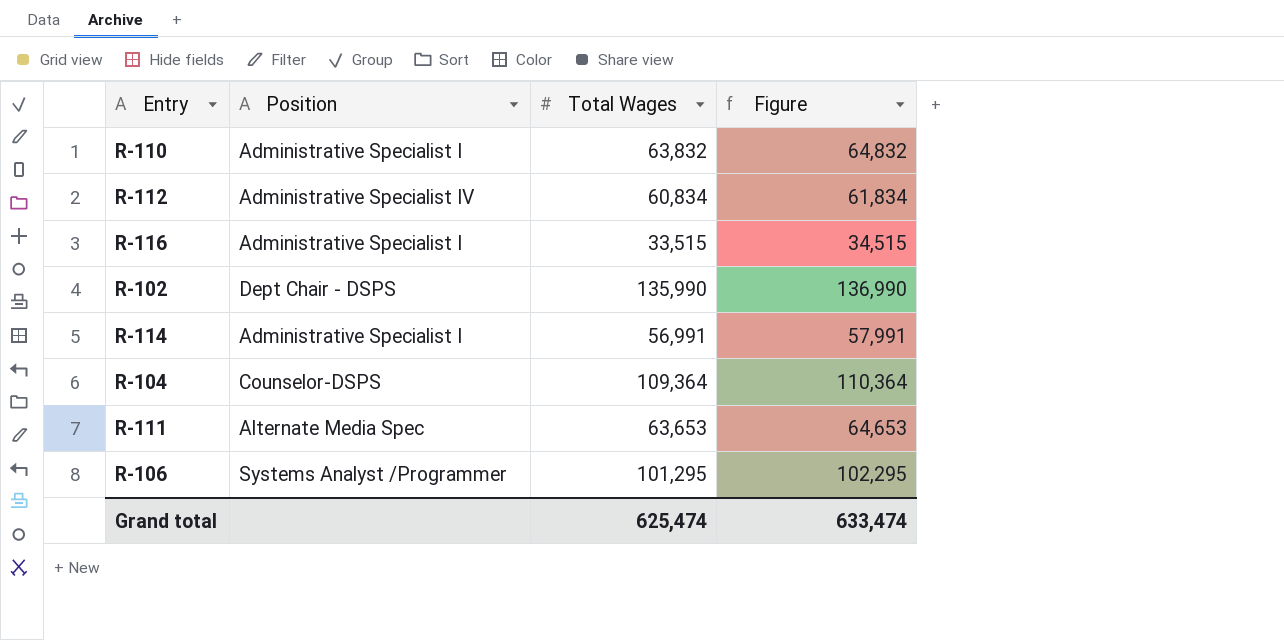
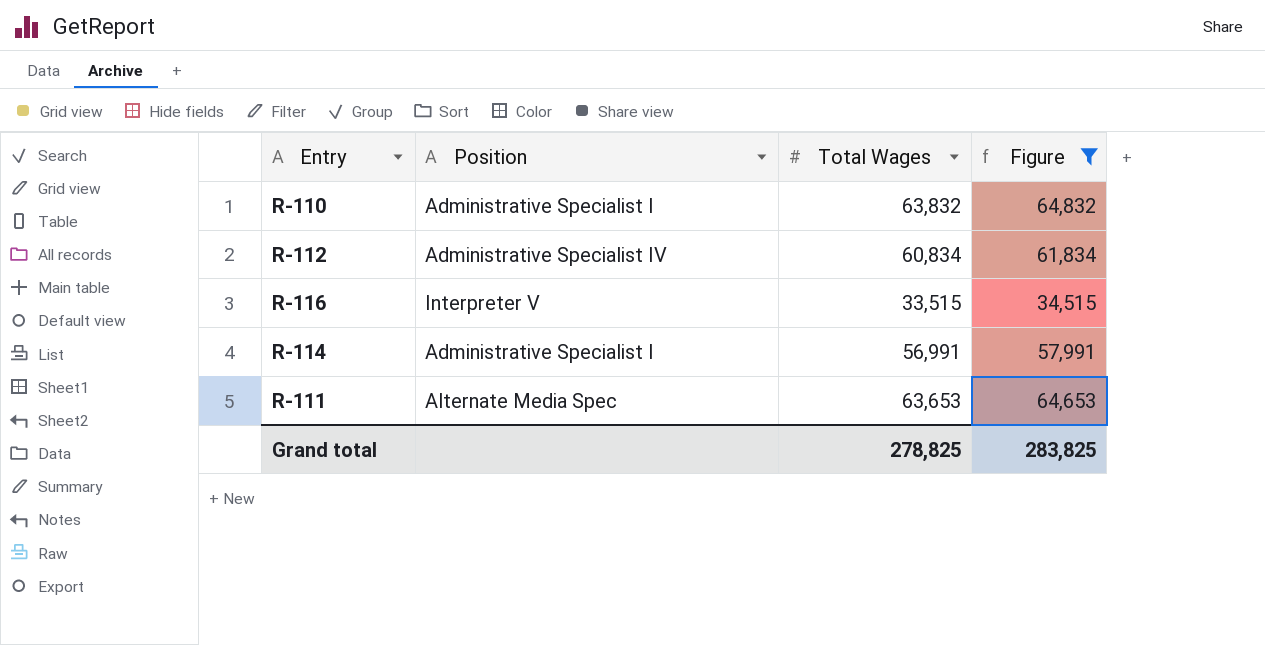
filter: none -> Figure <= 64,832
R-116 | Position: Administrative Specialist I -> Interpreter V
Grand total | Total Wages: 625,474 -> 278,825
Grand total | Figure: 633,474 -> 283,825

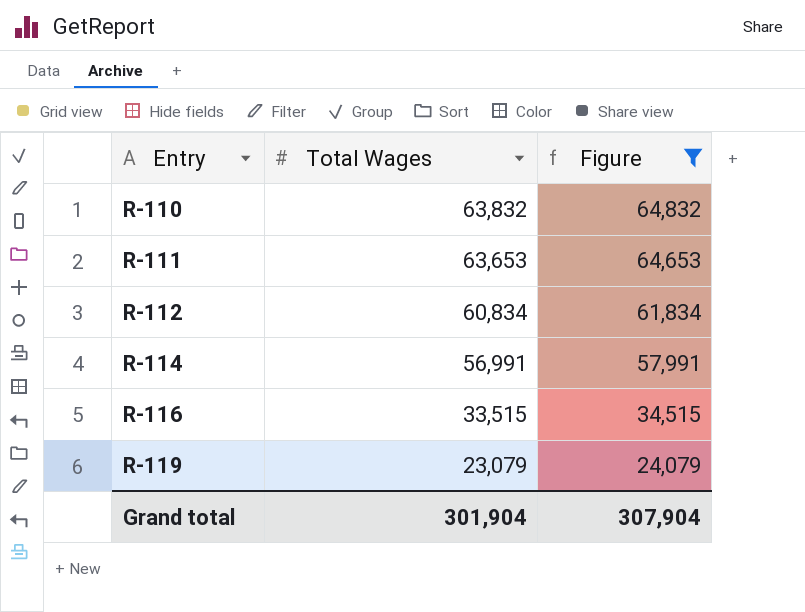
row order: none -> Entry ascending
column Position | position: 2 -> none
row R-119: none -> 23,079 | 24,079
Grand total | Total Wages: 278,825 -> 301,904
Grand total | Figure: 283,825 -> 307,904

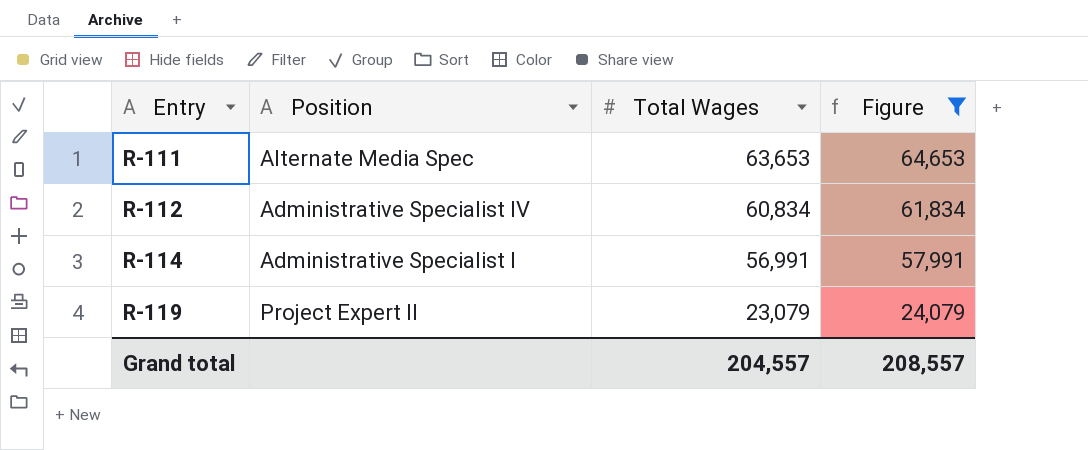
column Position | position: none -> 2
row R-110: 63,832 | 64,832 -> none
row R-116: 33,515 | 34,515 -> none
Grand total | Total Wages: 301,904 -> 204,557
Grand total | Figure: 307,904 -> 208,557

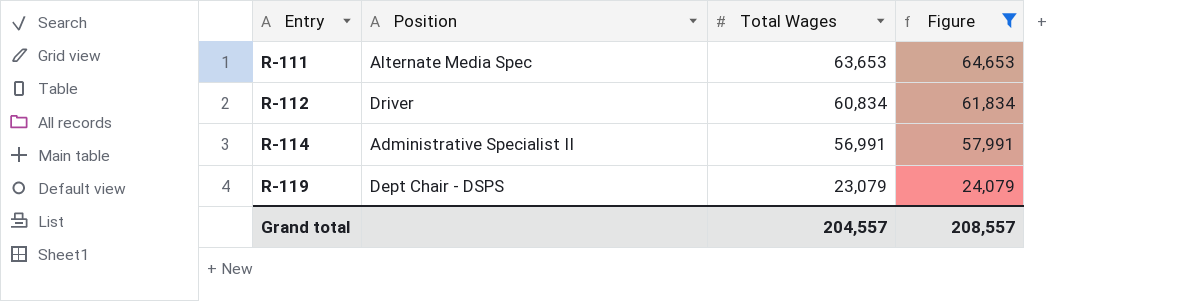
R-112 | Position: Administrative Specialist IV -> Driver
R-114 | Position: Administrative Specialist I -> Administrative Specialist II
R-119 | Position: Project Expert II -> Dept Chair - DSPS

